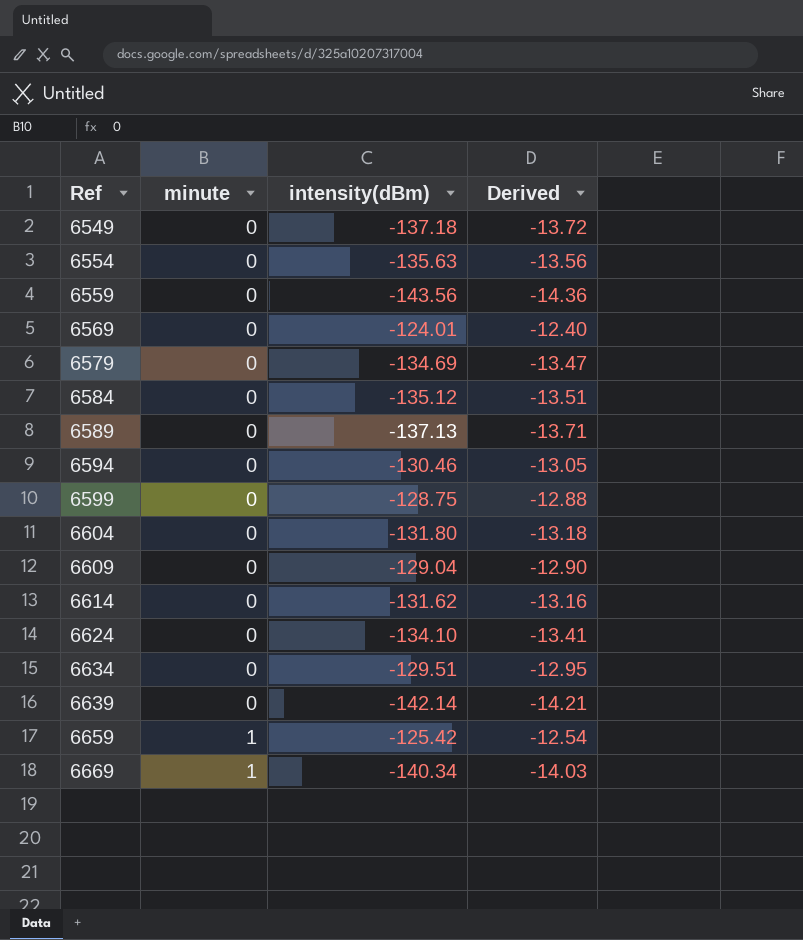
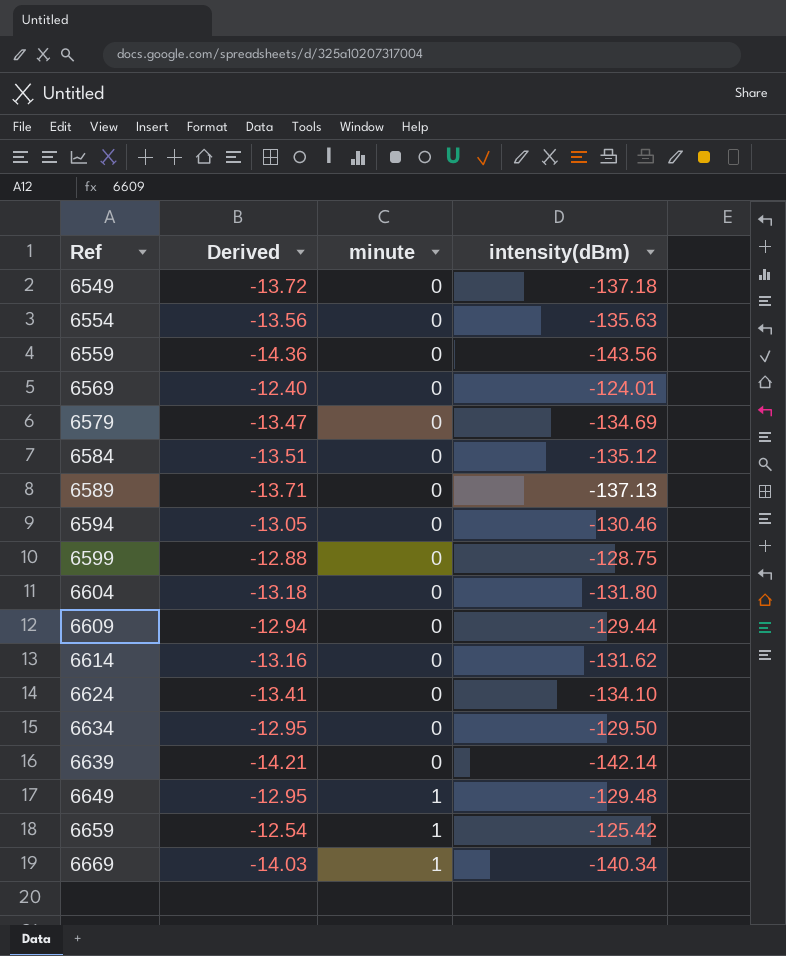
column Derived | position: 4 -> 2
6609 | Derived: -12.90 -> -12.94
6609 | intensity(dBm): -129.04 -> -129.44
6634 | intensity(dBm): -129.51 -> -129.50
row 6649: none -> -12.95 | 1 | -129.48

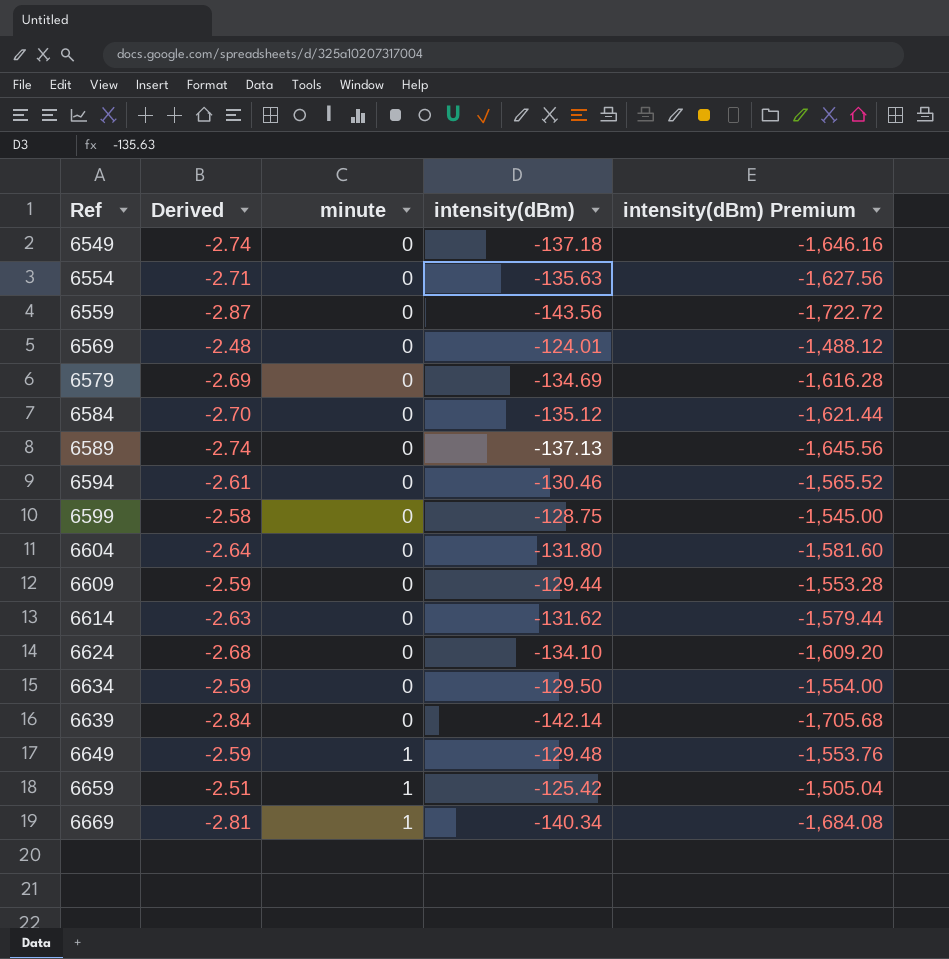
column Derived | formula: [intensity(dBm)] * 0.1 -> [intensity(dBm)] * 0.02
column intensity(dBm) Premium | formula: none -> [intensity(dBm)] * 12

